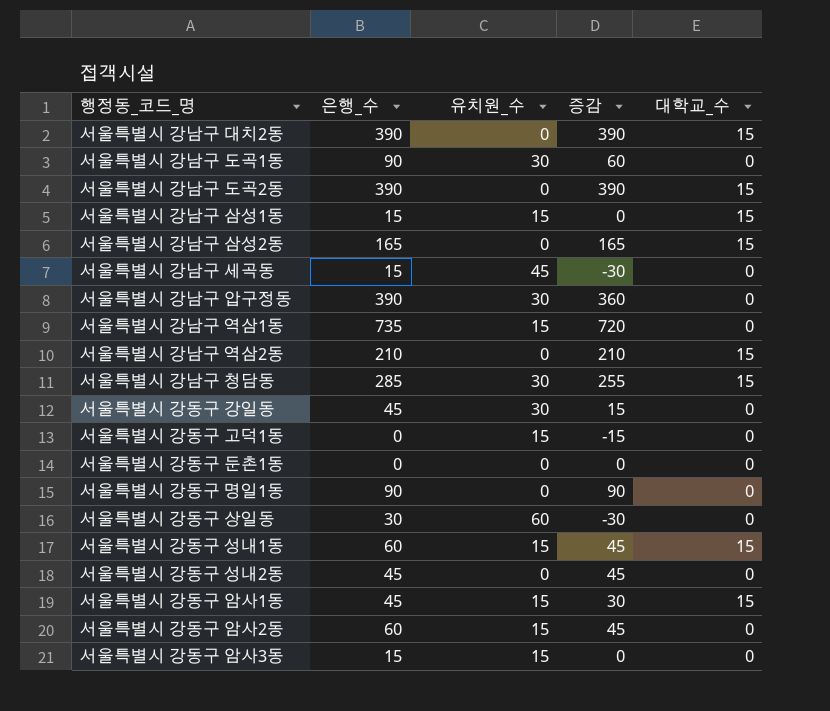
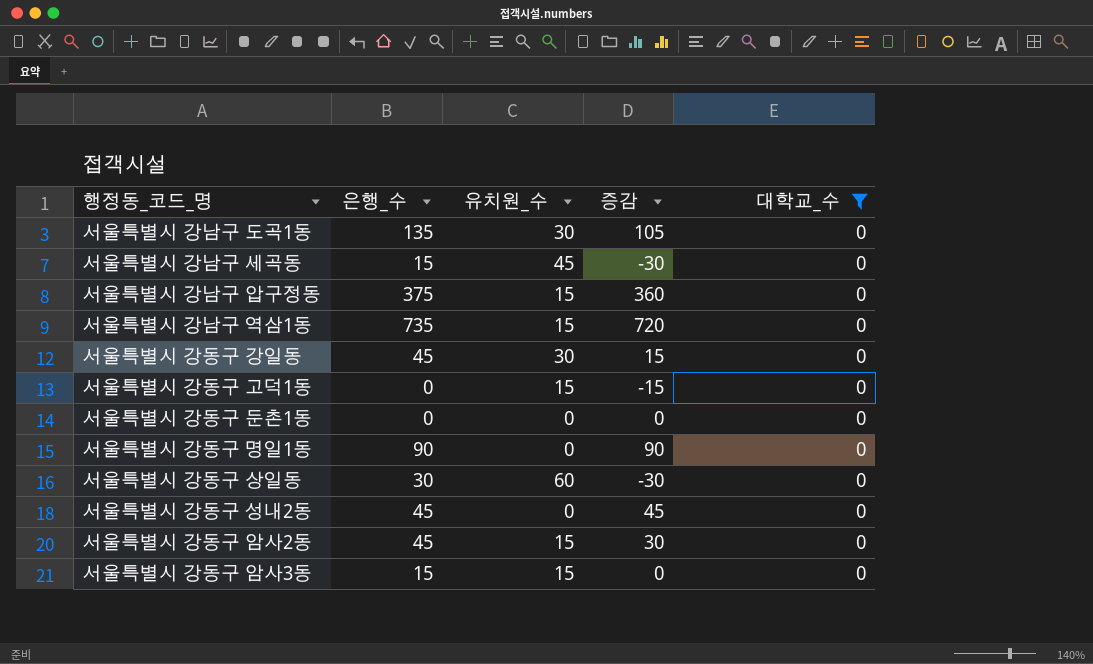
filter: none -> 대학교_수 = 0
서울특별시 강남구 도곡1동 | 은행_수: 90 -> 135
서울특별시 강남구 도곡1동 | 증감: 60 -> 105
서울특별시 강남구 압구정동 | 은행_수: 390 -> 375
서울특별시 강남구 압구정동 | 유치원_수: 30 -> 15
서울특별시 강동구 암사2동 | 은행_수: 60 -> 45
서울특별시 강동구 암사2동 | 증감: 45 -> 30

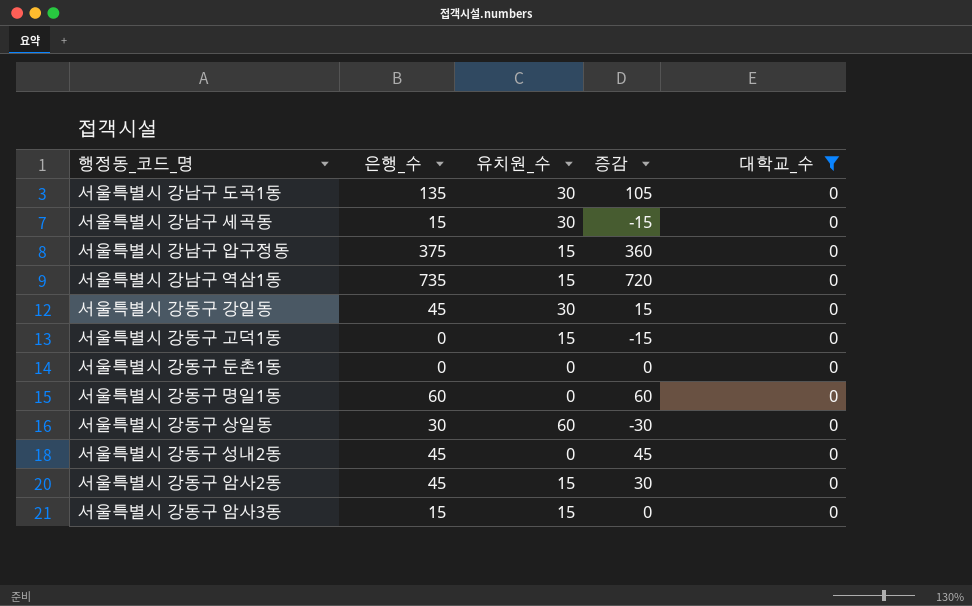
서울특별시 강남구 세곡동 | 유치원_수: 45 -> 30
서울특별시 강남구 세곡동 | 증감: -30 -> -15
서울특별시 강동구 명일1동 | 은행_수: 90 -> 60
서울특별시 강동구 명일1동 | 증감: 90 -> 60

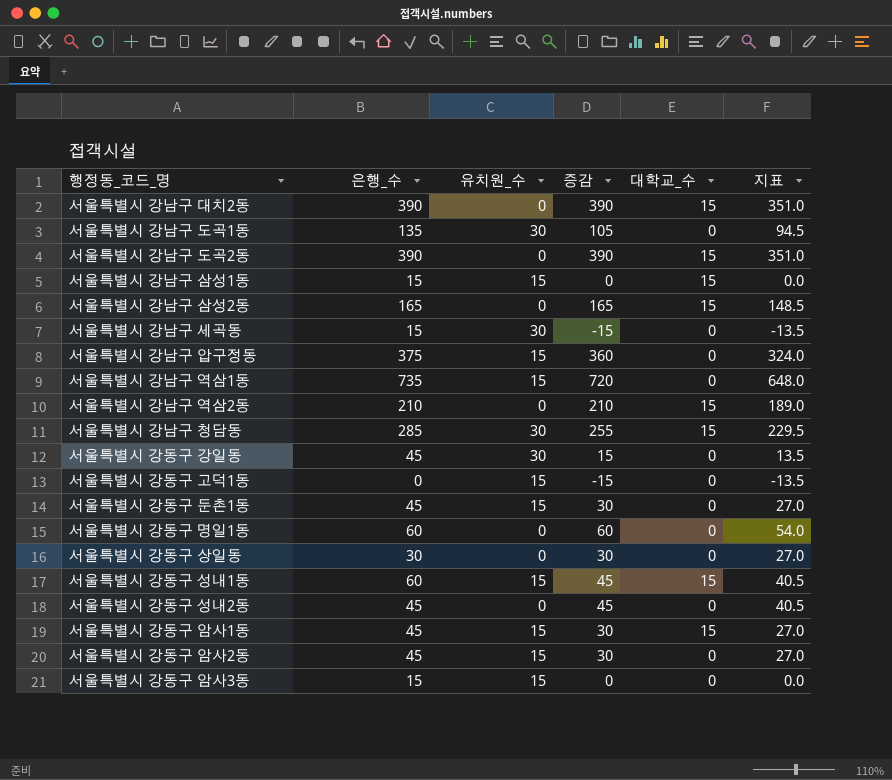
filter: 대학교_수 = 0 -> none
column 지표 | formula: none -> [증감] * 0.9
서울특별시 강동구 둔촌1동 | 은행_수: 0 -> 45
서울특별시 강동구 둔촌1동 | 유치원_수: 0 -> 15
서울특별시 강동구 둔촌1동 | 증감: 0 -> 30
서울특별시 강동구 상일동 | 유치원_수: 60 -> 0
서울특별시 강동구 상일동 | 증감: -30 -> 30

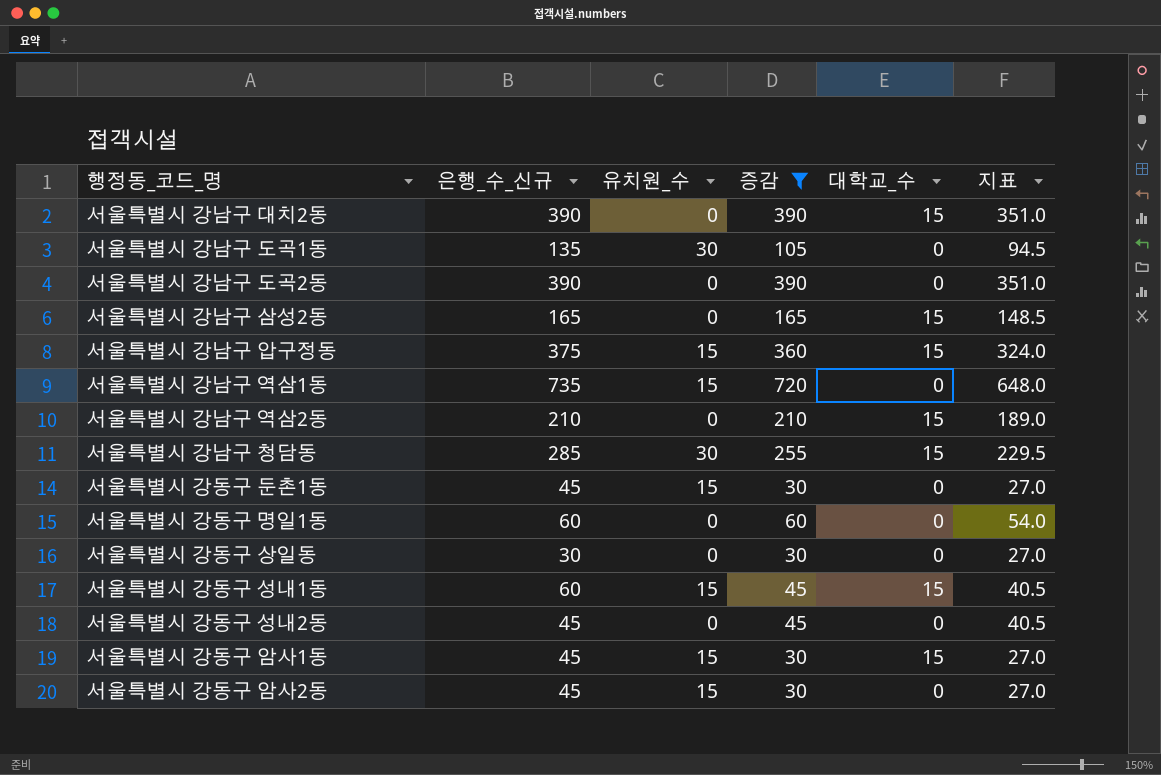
filter: none -> 증감 >= 30
column name: 은행_수 -> 은행_수_신규
서울특별시 강남구 도곡2동 | 대학교_수: 15 -> 0
서울특별시 강남구 압구정동 | 대학교_수: 0 -> 15

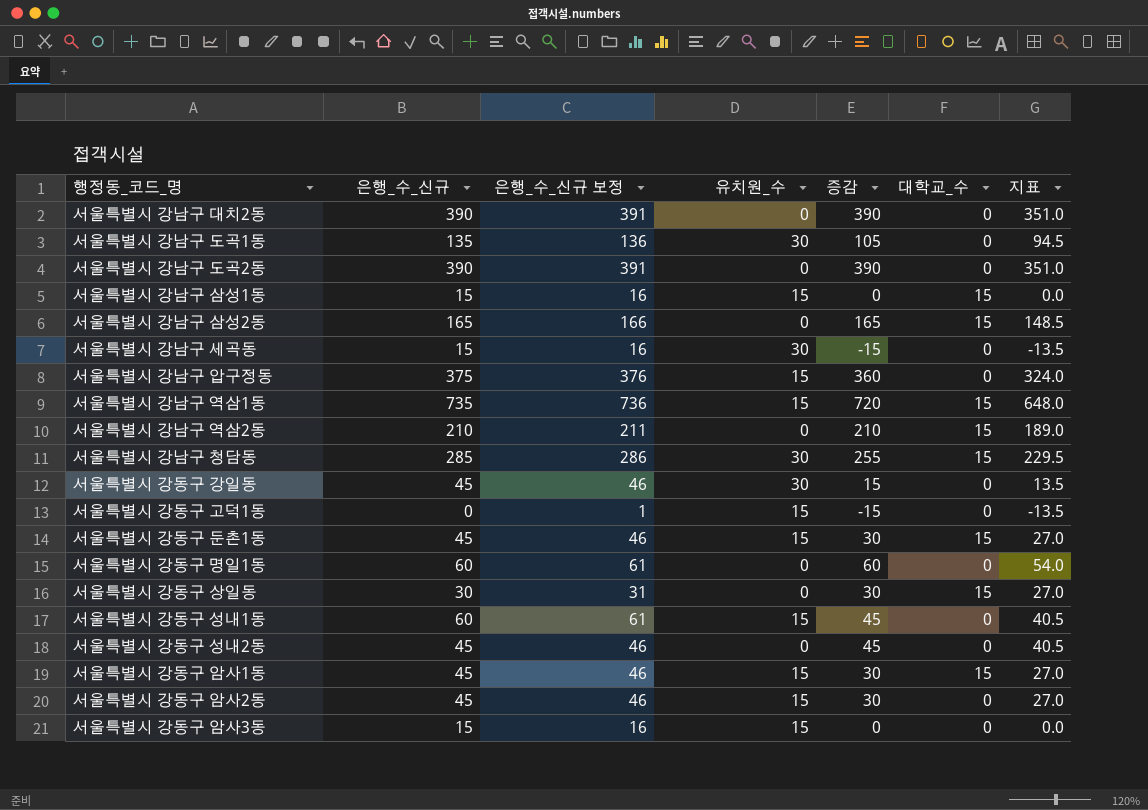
filter: 증감 >= 30 -> none
column 은행_수_신규 보정 | formula: none -> [은행_수_신규] + 1
서울특별시 강남구 대치2동 | 대학교_수: 15 -> 0
서울특별시 강남구 압구정동 | 대학교_수: 15 -> 0
서울특별시 강남구 역삼1동 | 대학교_수: 0 -> 15
서울특별시 강동구 둔촌1동 | 대학교_수: 0 -> 15
서울특별시 강동구 상일동 | 대학교_수: 0 -> 15
서울특별시 강동구 성내1동 | 대학교_수: 15 -> 0

